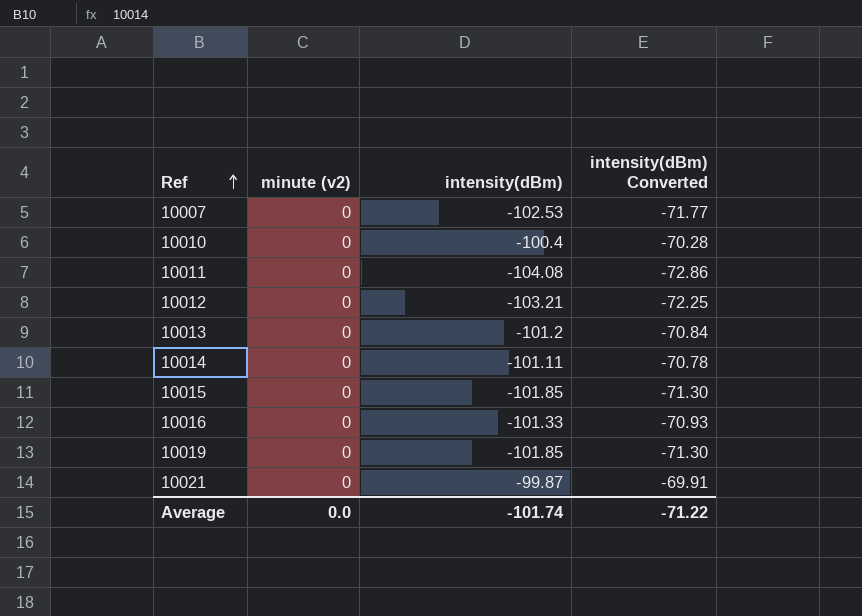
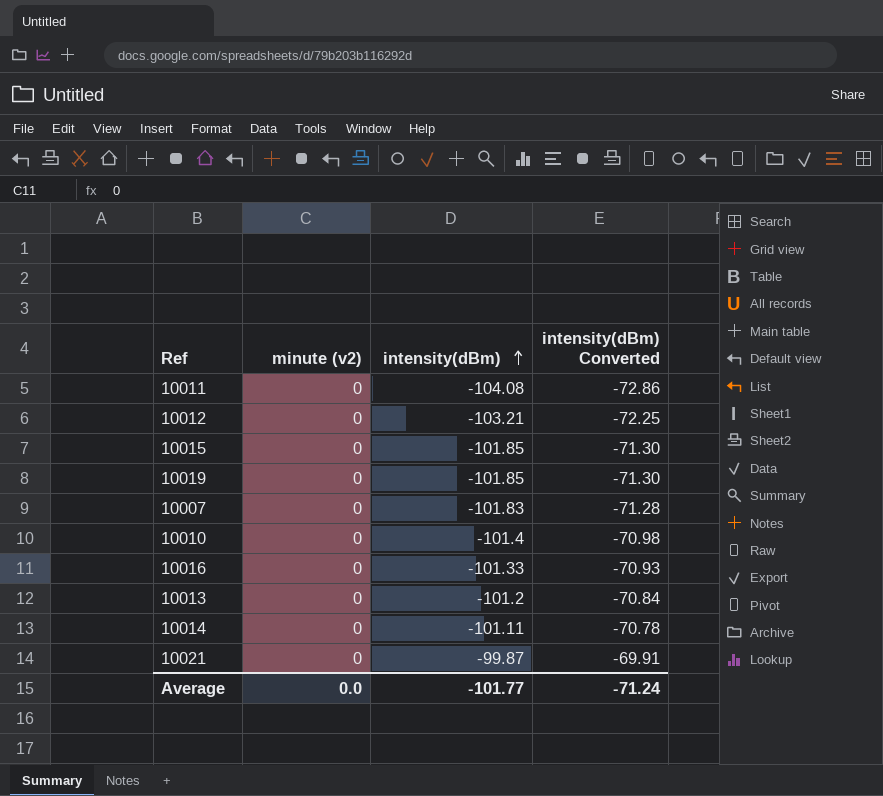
row order: Ref ascending -> intensity(dBm) ascending
10007 | intensity(dBm): -102.53 -> -101.83
10007 | intensity(dBm) Converted: -71.77 -> -71.28
10010 | intensity(dBm): -100.4 -> -101.4
10010 | intensity(dBm) Converted: -70.28 -> -70.98
Average | intensity(dBm): -101.74 -> -101.77
Average | intensity(dBm) Converted: -71.22 -> -71.24

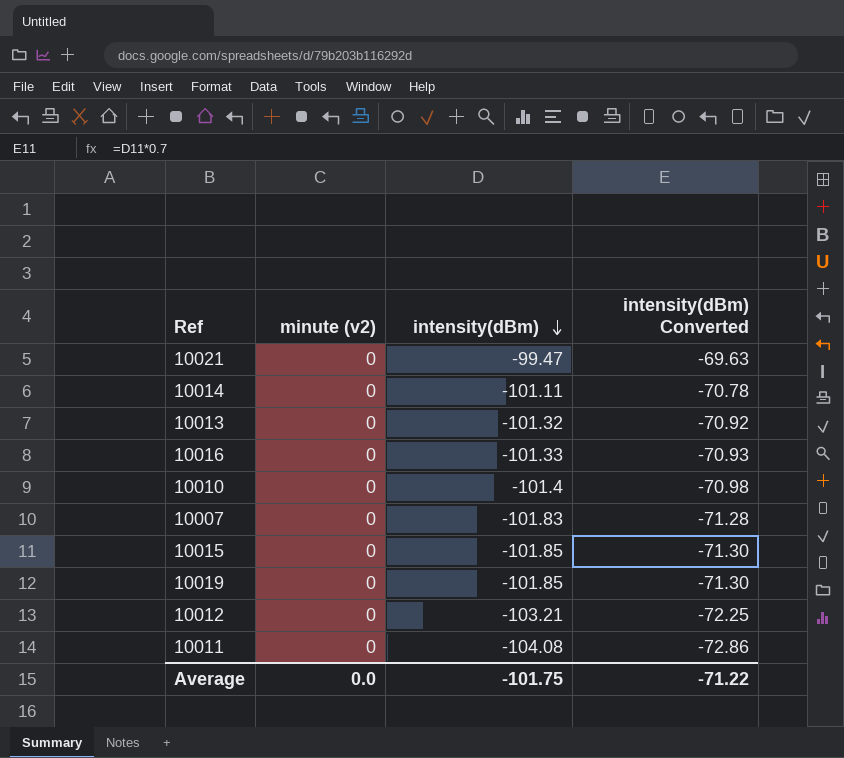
row order: intensity(dBm) ascending -> intensity(dBm) descending
10021 | intensity(dBm): -99.87 -> -99.47
10021 | intensity(dBm) Converted: -69.91 -> -69.63
10013 | intensity(dBm): -101.2 -> -101.32
10013 | intensity(dBm) Converted: -70.84 -> -70.92
Average | intensity(dBm): -101.77 -> -101.75
Average | intensity(dBm) Converted: -71.24 -> -71.22

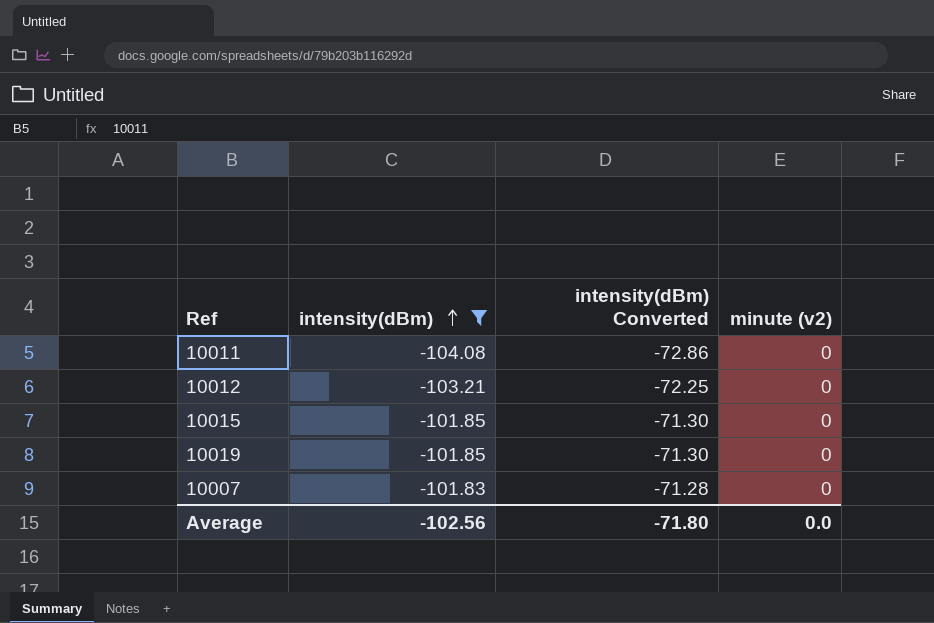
filter: none -> intensity(dBm) <= -101.83
row order: intensity(dBm) descending -> intensity(dBm) ascending
column minute (v2) | position: 2 -> 4
Average | intensity(dBm): -101.75 -> -102.56
Average | intensity(dBm) Converted: -71.22 -> -71.80

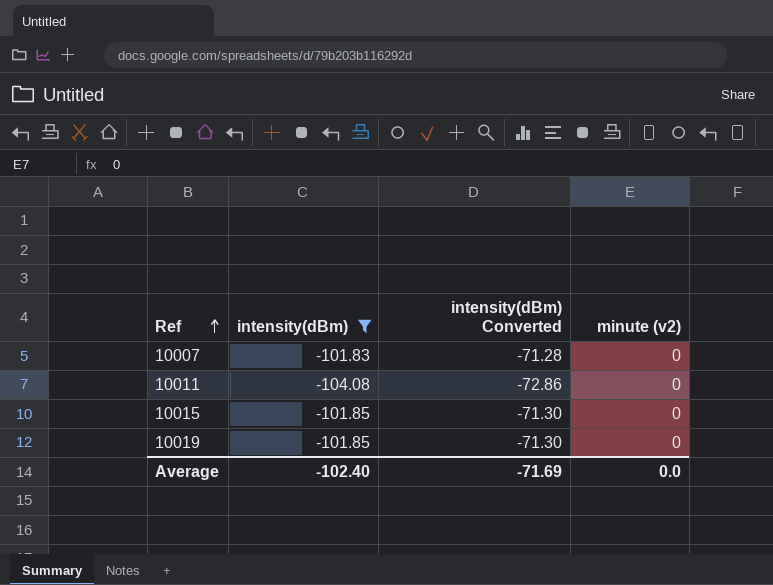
row order: intensity(dBm) ascending -> Ref ascending
row 10012: -103.21 | -72.25 | 0 -> none
Average | intensity(dBm): -102.56 -> -102.40
Average | intensity(dBm) Converted: -71.80 -> -71.69

